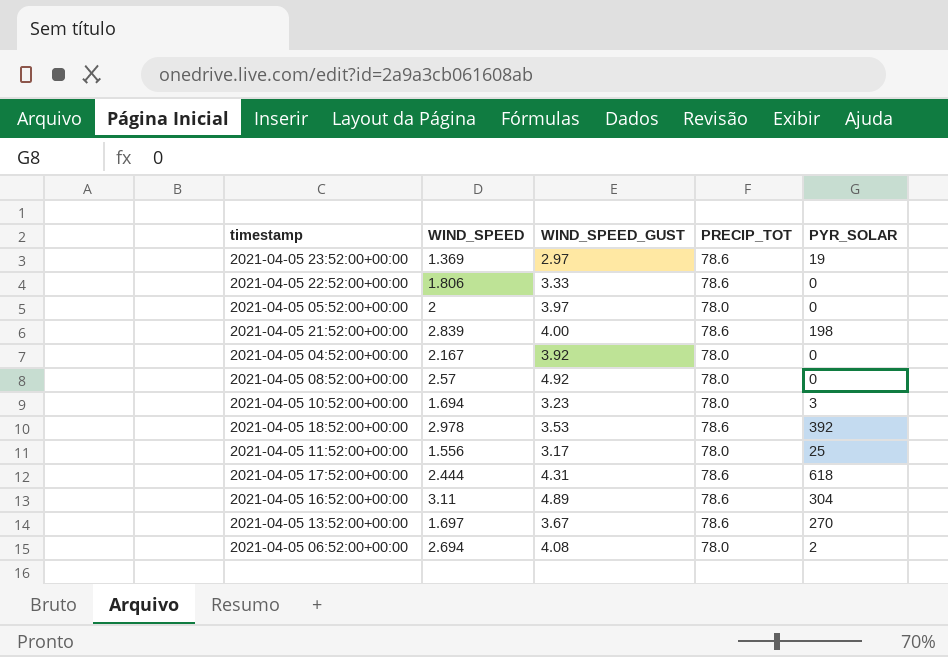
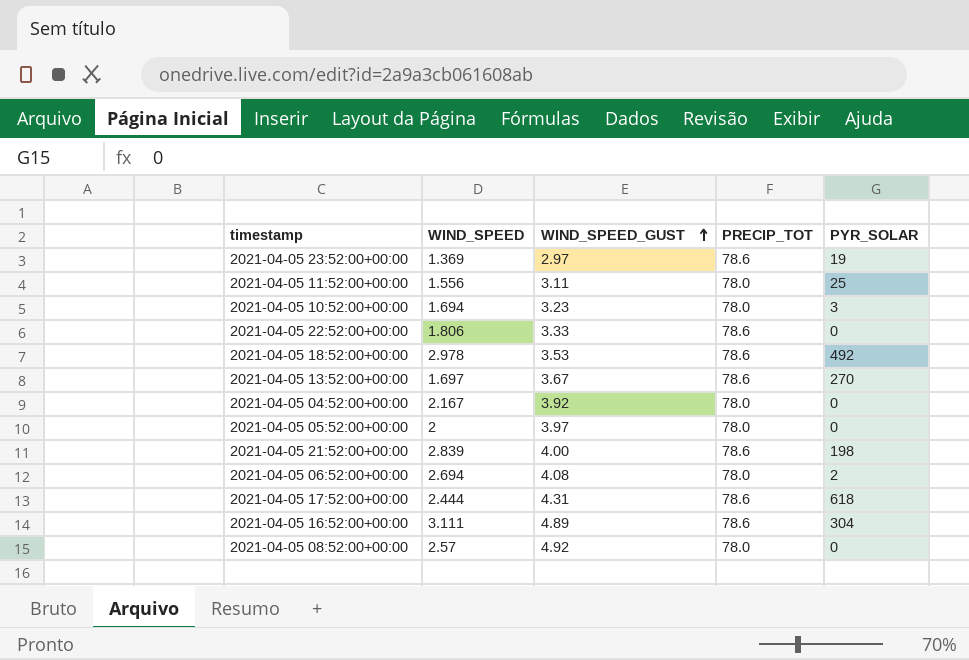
row order: none -> WIND_SPEED_GUST ascending
2021-04-05 11:52:00+00:00 | WIND_SPEED_GUST: 3.17 -> 3.11
2021-04-05 18:52:00+00:00 | PYR_SOLAR: 392 -> 492
2021-04-05 16:52:00+00:00 | WIND_SPEED: 3.11 -> 3.111

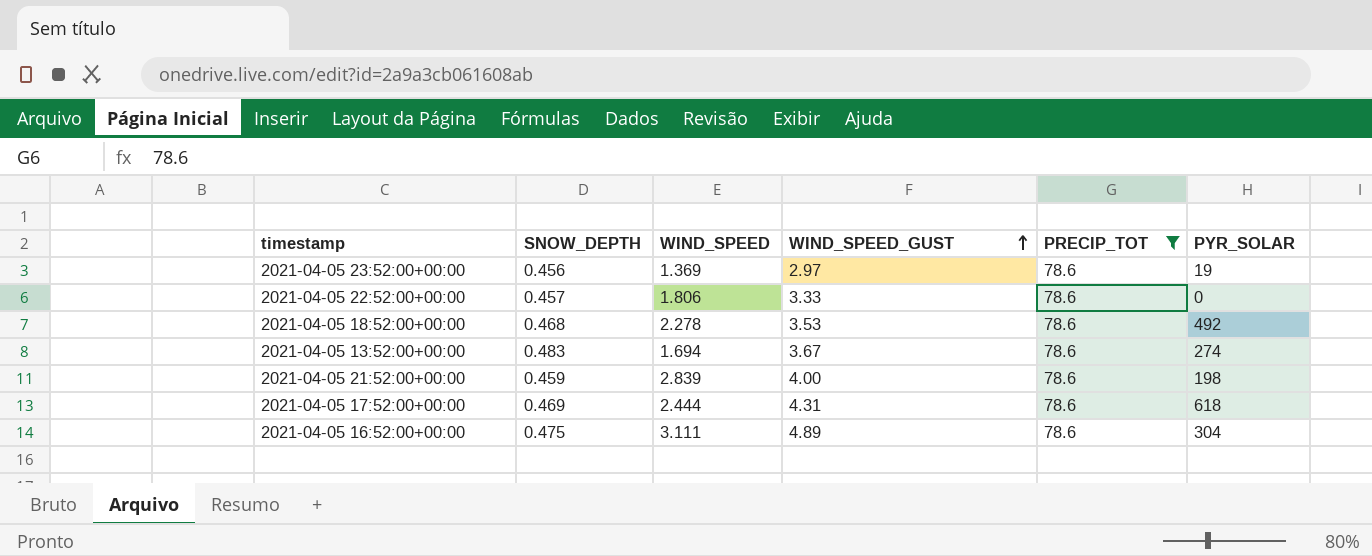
filter: none -> PRECIP_TOT = 78.6
column SNOW_DEPTH | position: none -> 2
2021-04-05 18:52:00+00:00 | WIND_SPEED: 2.978 -> 2.278
2021-04-05 13:52:00+00:00 | WIND_SPEED: 1.697 -> 1.694
2021-04-05 13:52:00+00:00 | PYR_SOLAR: 270 -> 274

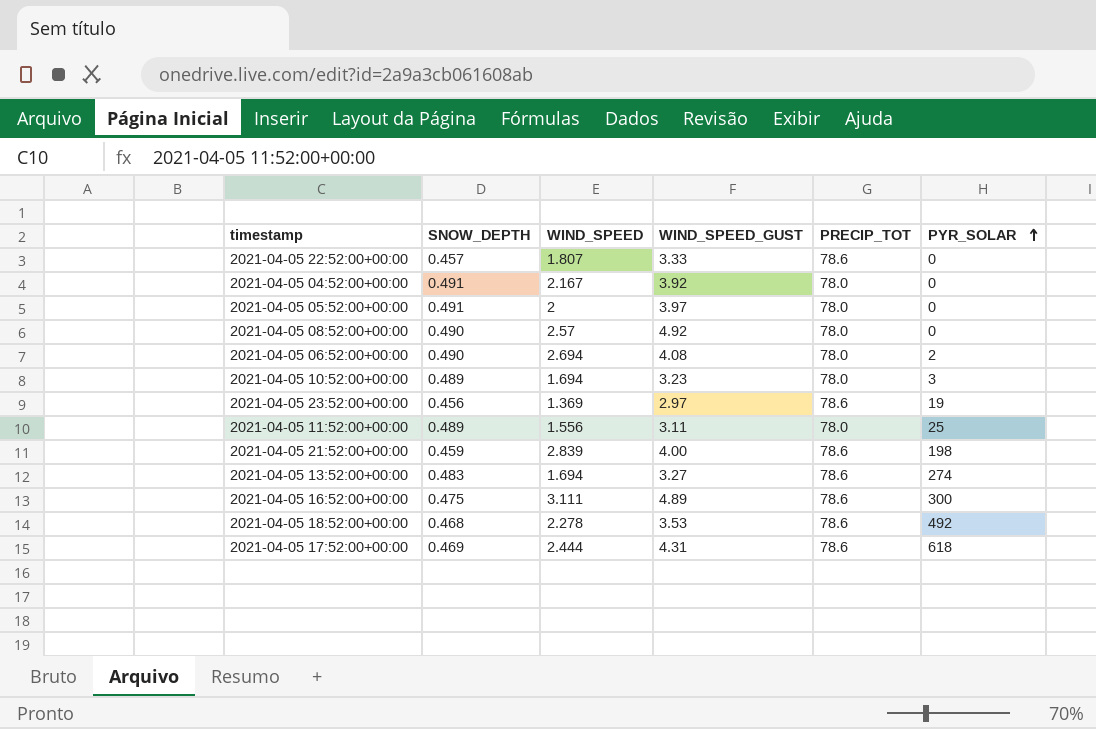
filter: PRECIP_TOT = 78.6 -> none
row order: WIND_SPEED_GUST ascending -> PYR_SOLAR ascending
2021-04-05 22:52:00+00:00 | WIND_SPEED: 1.806 -> 1.807
2021-04-05 13:52:00+00:00 | WIND_SPEED_GUST: 3.67 -> 3.27
2021-04-05 16:52:00+00:00 | PYR_SOLAR: 304 -> 300

